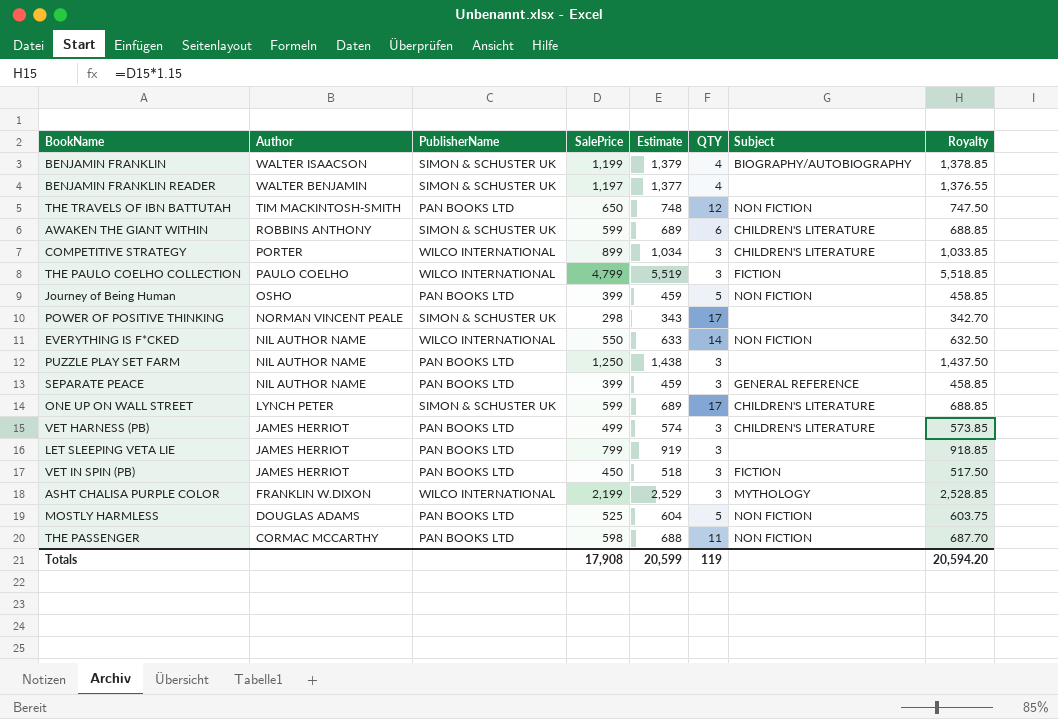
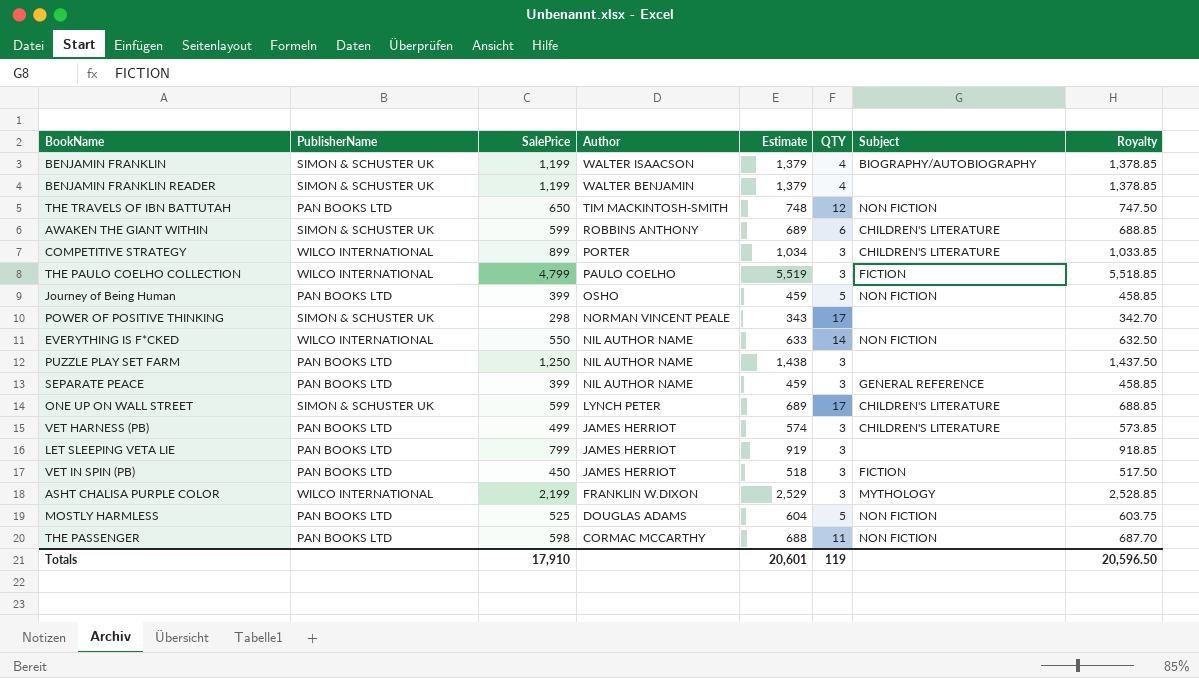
column Author | position: 2 -> 4
BENJAMIN FRANKLIN READER | SalePrice: 1,197 -> 1,199
BENJAMIN FRANKLIN READER | Estimate: 1,377 -> 1,379
BENJAMIN FRANKLIN READER | Royalty: 1,376.55 -> 1,378.85
Totals | SalePrice: 17,908 -> 17,910
Totals | Estimate: 20,599 -> 20,601
Totals | Royalty: 20,594.20 -> 20,596.50

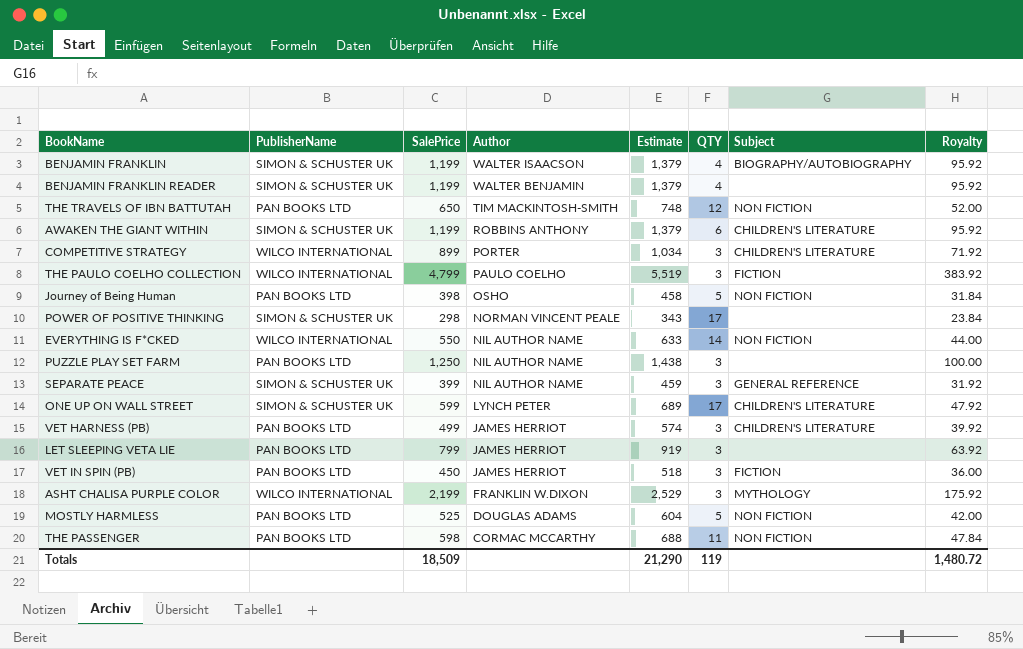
column Royalty | formula: [SalePrice] * 1.15 -> [SalePrice] * 0.08
AWAKEN THE GIANT WITHIN | SalePrice: 599 -> 1,199
AWAKEN THE GIANT WITHIN | Estimate: 689 -> 1,379
Journey of Being Human | SalePrice: 399 -> 398
Journey of Being Human | Estimate: 459 -> 458
SEPARATE PEACE | PublisherName: PAN BOOKS LTD -> SIMON & SCHUSTER UK
Totals | SalePrice: 17,910 -> 18,509
Totals | Estimate: 20,601 -> 21,290
Totals | Royalty: 20,596.50 -> 1,480.72

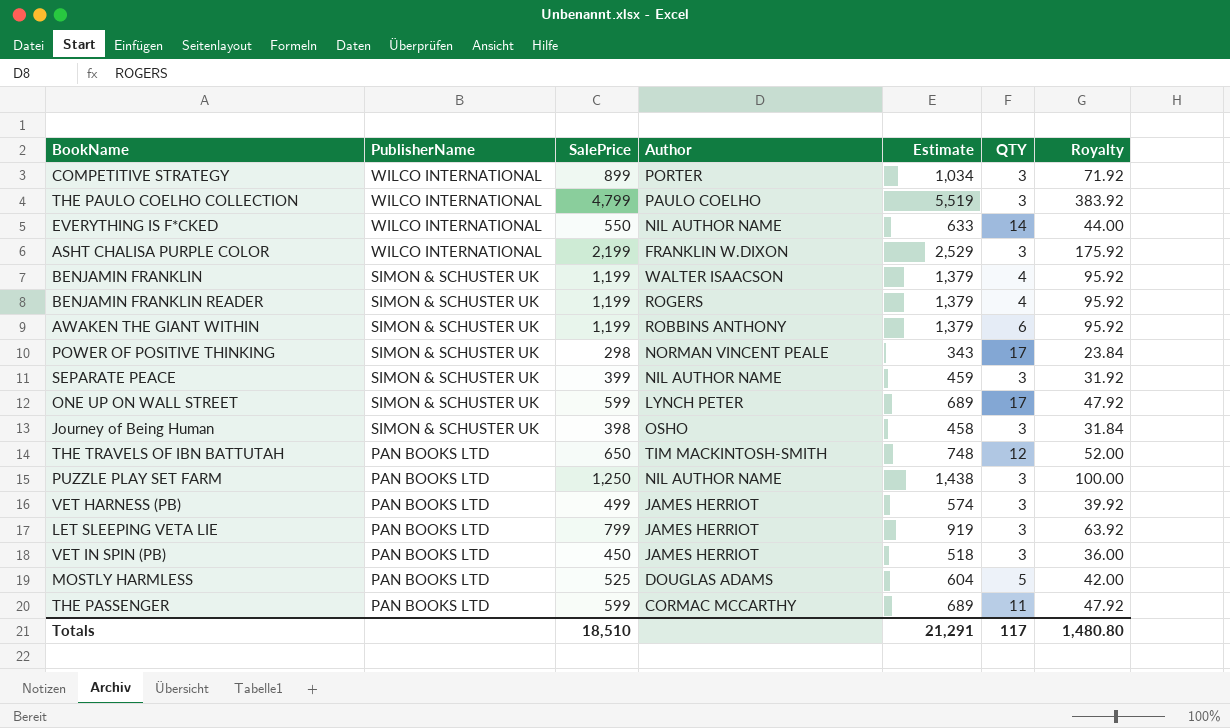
row order: Author descending -> PublisherName descending
column Subject | position: 7 -> none
BENJAMIN FRANKLIN READER | Author: WALTER BENJAMIN -> ROGERS
Journey of Being Human | PublisherName: PAN BOOKS LTD -> SIMON & SCHUSTER UK
Journey of Being Human | QTY: 5 -> 3
THE PASSENGER | SalePrice: 598 -> 599
THE PASSENGER | Estimate: 688 -> 689
THE PASSENGER | Royalty: 47.84 -> 47.92
Totals | SalePrice: 18,509 -> 18,510
Totals | Estimate: 21,290 -> 21,291
Totals | QTY: 119 -> 117
Totals | Royalty: 1,480.72 -> 1,480.80

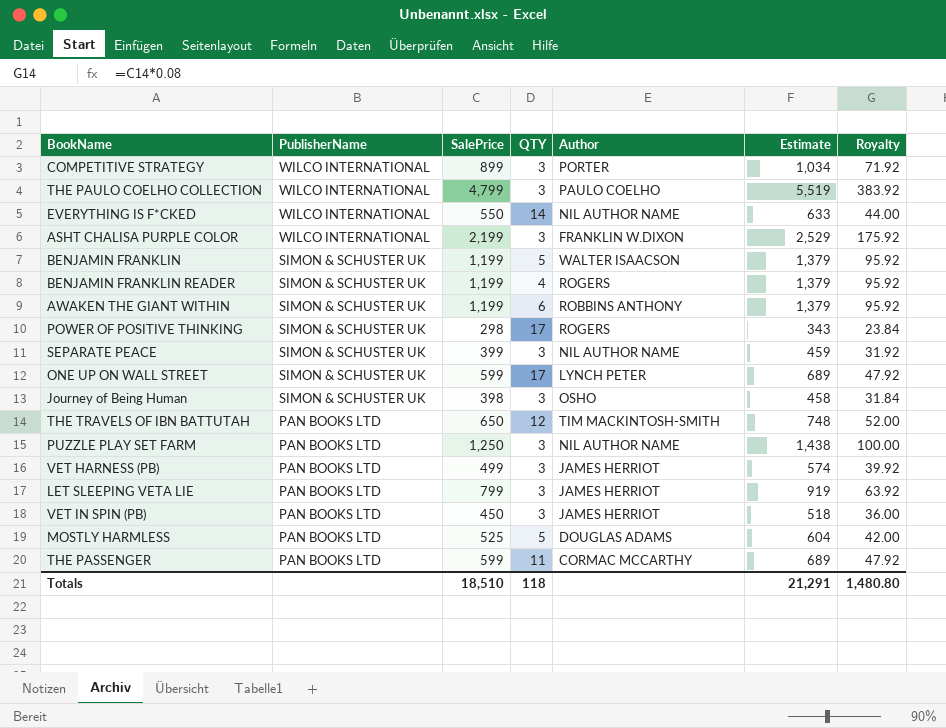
column QTY | position: 6 -> 4
BENJAMIN FRANKLIN | QTY: 4 -> 5
POWER OF POSITIVE THINKING | Author: NORMAN VINCENT PEALE -> ROGERS
Totals | QTY: 117 -> 118

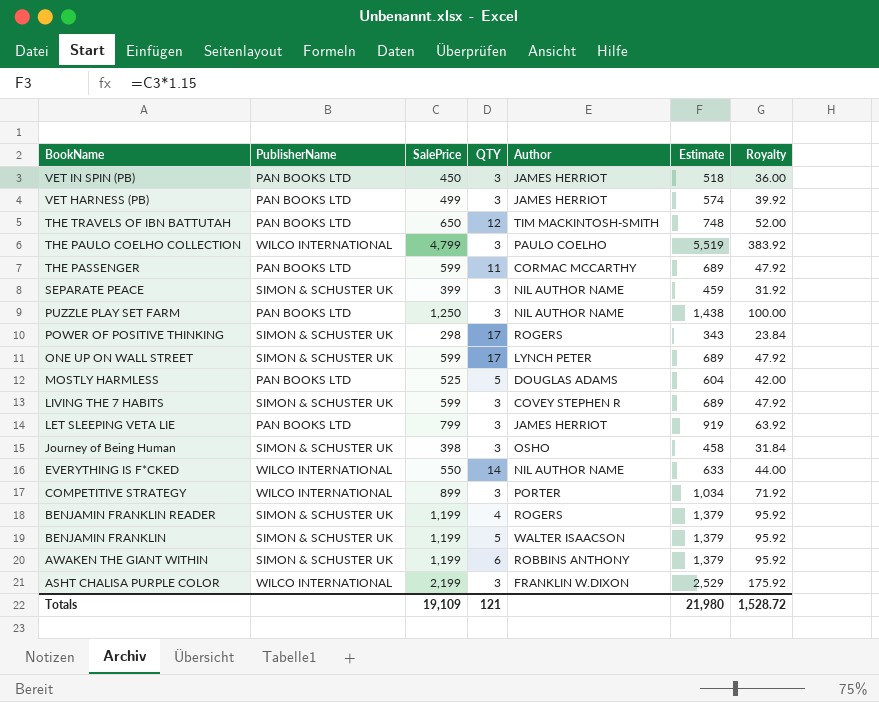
row order: PublisherName descending -> BookName descending
row LIVING THE 7 HABITS: none -> SIMON & SCHUSTER UK | 599 | 3 | COVEY STEPHEN R | 689 | 47.92
Totals | SalePrice: 18,510 -> 19,109
Totals | QTY: 118 -> 121
Totals | Estimate: 21,291 -> 21,980
Totals | Royalty: 1,480.80 -> 1,528.72

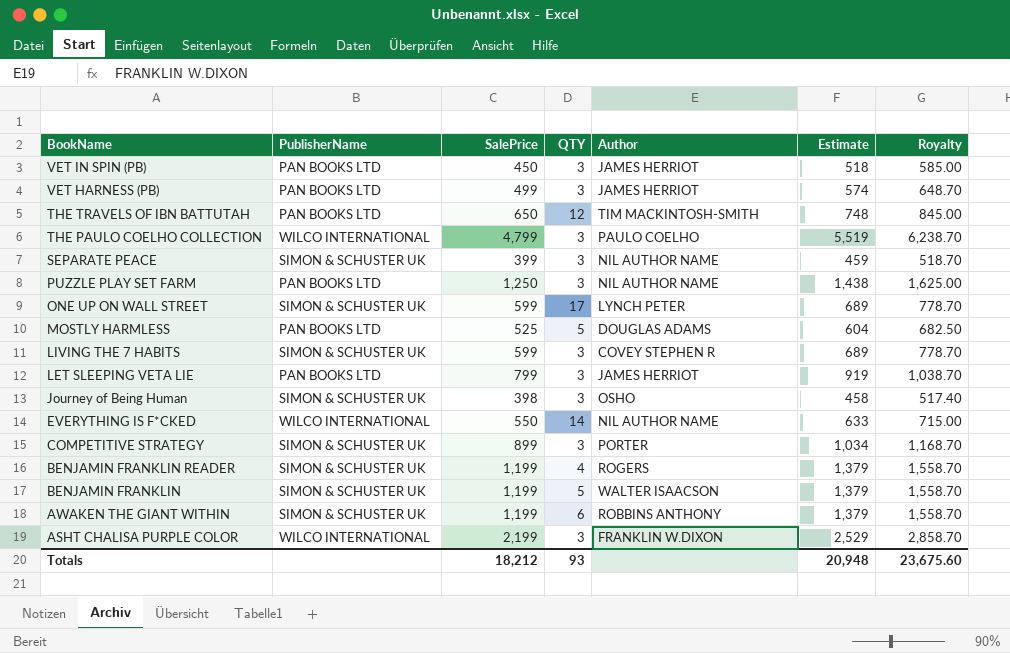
column Royalty | formula: [SalePrice] * 0.08 -> [SalePrice] * 1.3
row THE PASSENGER: PAN BOOKS LTD | 599 | 11 | CORMAC MCCARTHY | 689 | 47.92 -> none
row POWER OF POSITIVE THINKING: SIMON & SCHUSTER UK | 298 | 17 | ROGERS | 343 | 23.84 -> none
COMPETITIVE STRATEGY | PublisherName: WILCO INTERNATIONAL -> SIMON & SCHUSTER UK
Totals | SalePrice: 19,109 -> 18,212
Totals | QTY: 121 -> 93
Totals | Estimate: 21,980 -> 20,948
Totals | Royalty: 1,528.72 -> 23,675.60

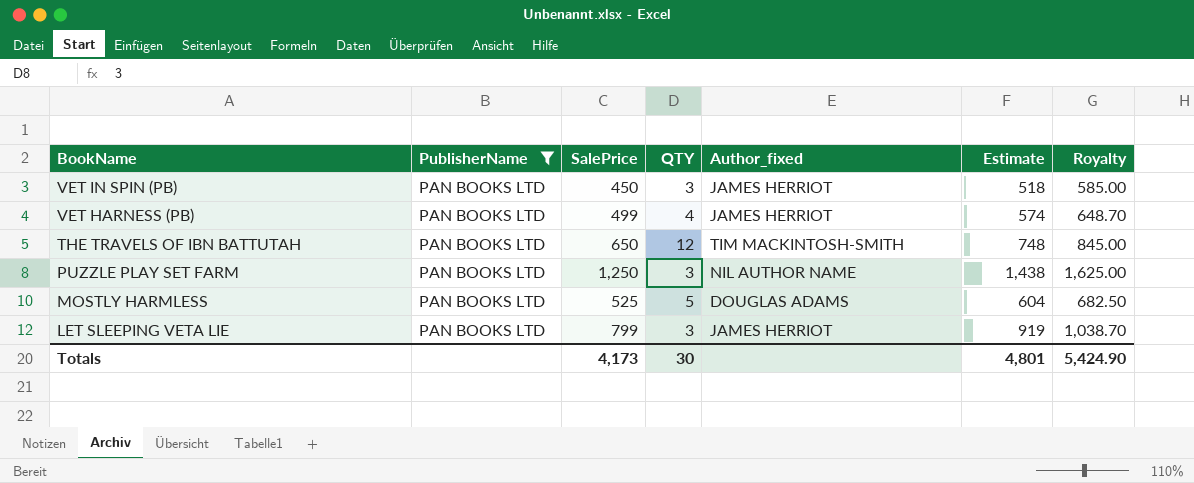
filter: none -> PublisherName = PAN BOOKS LTD
column name: Author -> Author_fixed
VET HARNESS (PB) | QTY: 3 -> 4
Totals | SalePrice: 18,212 -> 4,173
Totals | QTY: 93 -> 30
Totals | Estimate: 20,948 -> 4,801
Totals | Royalty: 23,675.60 -> 5,424.90

